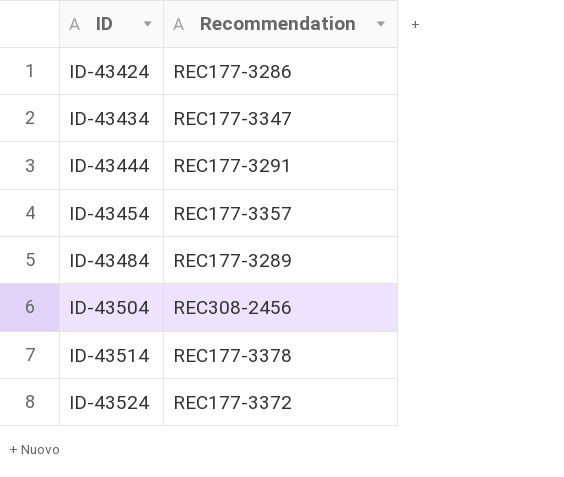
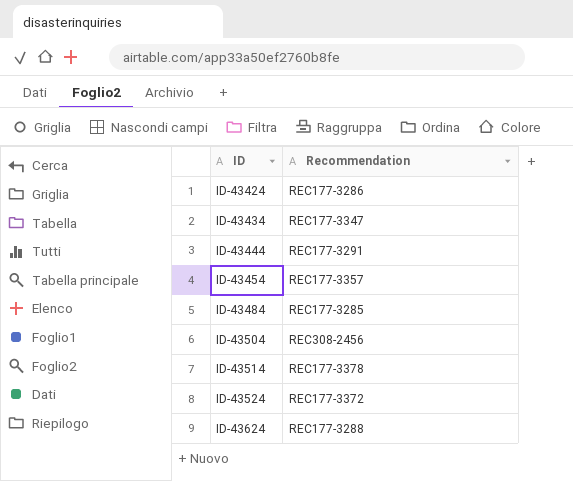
ID-43484 | Recommendation: REC177-3289 -> REC177-3285
row ID-43624: none -> REC177-3288

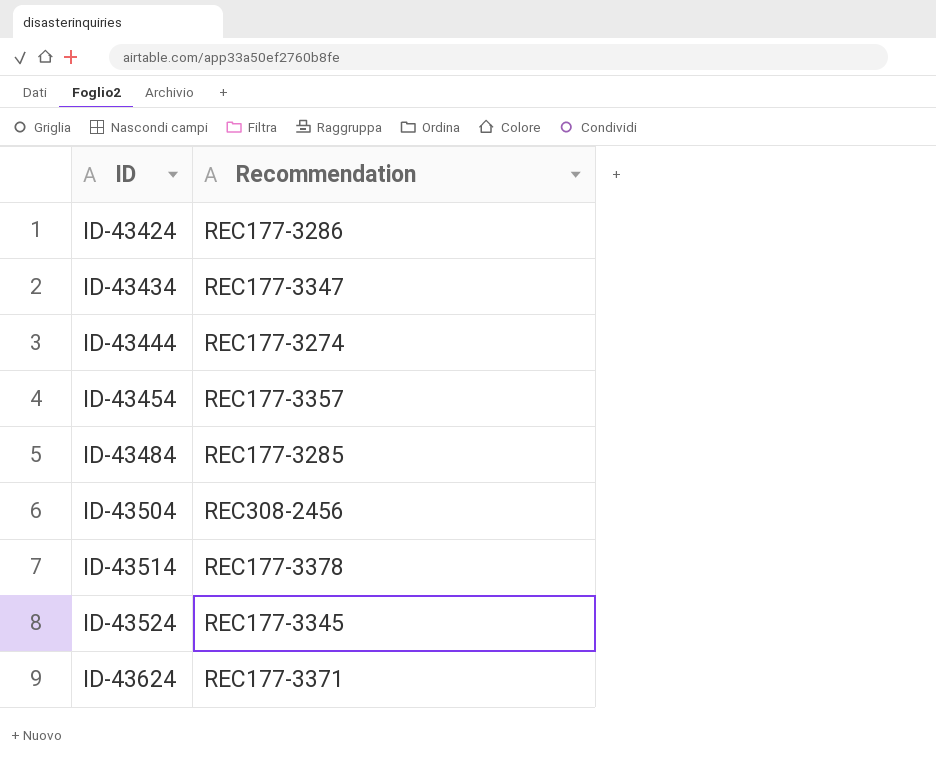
ID-43444 | Recommendation: REC177-3291 -> REC177-3274
ID-43524 | Recommendation: REC177-3372 -> REC177-3345
ID-43624 | Recommendation: REC177-3288 -> REC177-3371

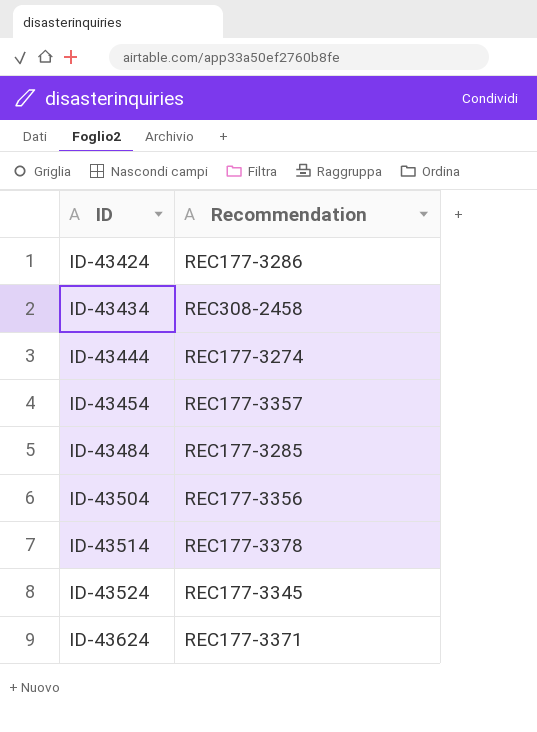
ID-43434 | Recommendation: REC177-3347 -> REC308-2458
ID-43504 | Recommendation: REC308-2456 -> REC177-3356

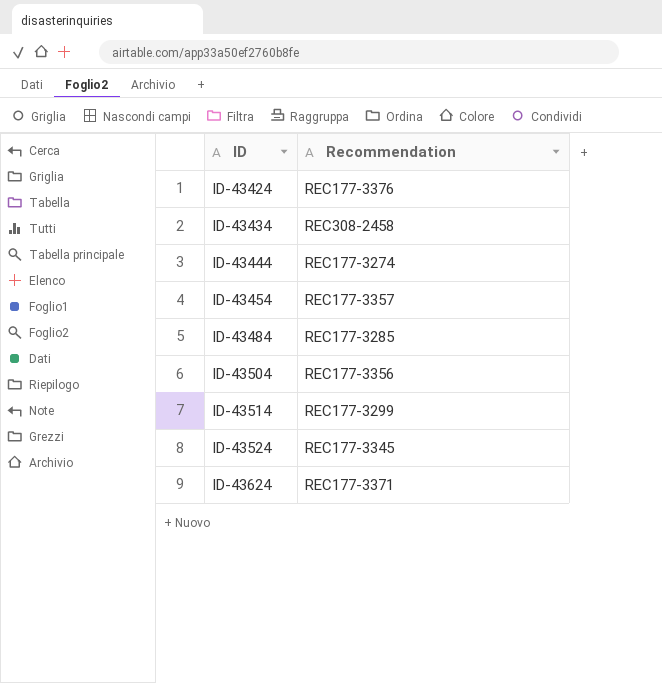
ID-43424 | Recommendation: REC177-3286 -> REC177-3376
ID-43514 | Recommendation: REC177-3378 -> REC177-3299

